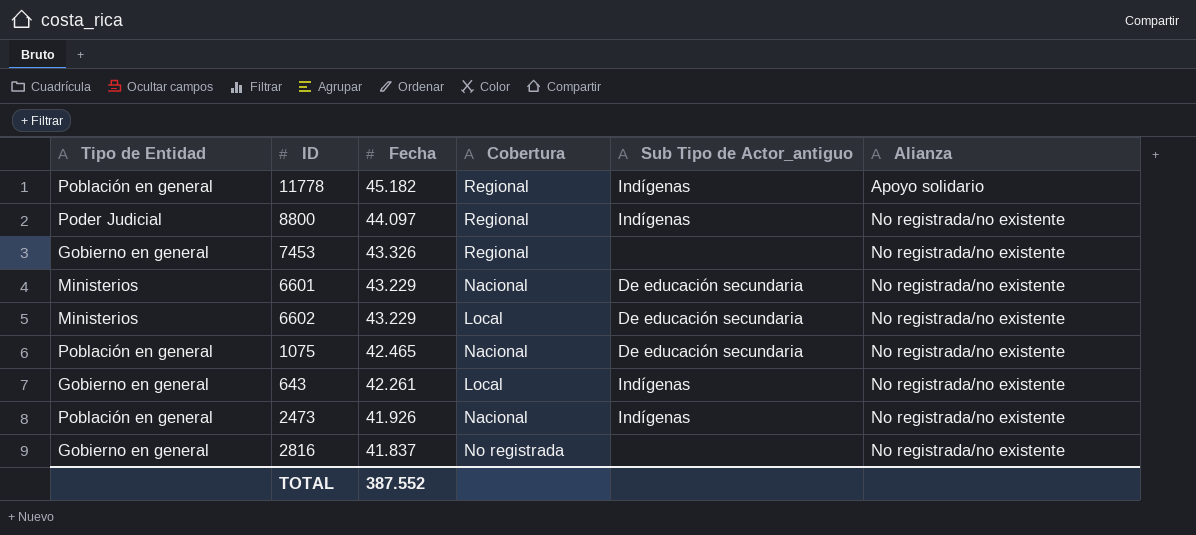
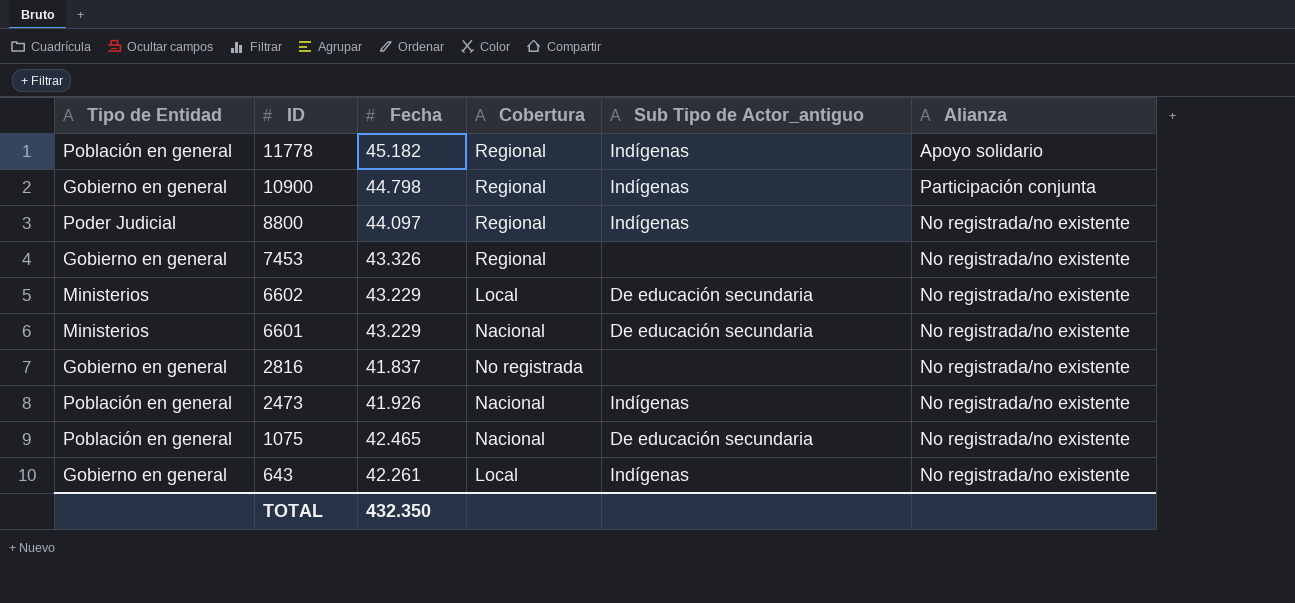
row order: Fecha descending -> ID descending
row 10900: none -> Gobierno en general | 44.798 | Regional | Indígenas | Participación conjunta
TOTAL | Fecha: 387.552 -> 432.350

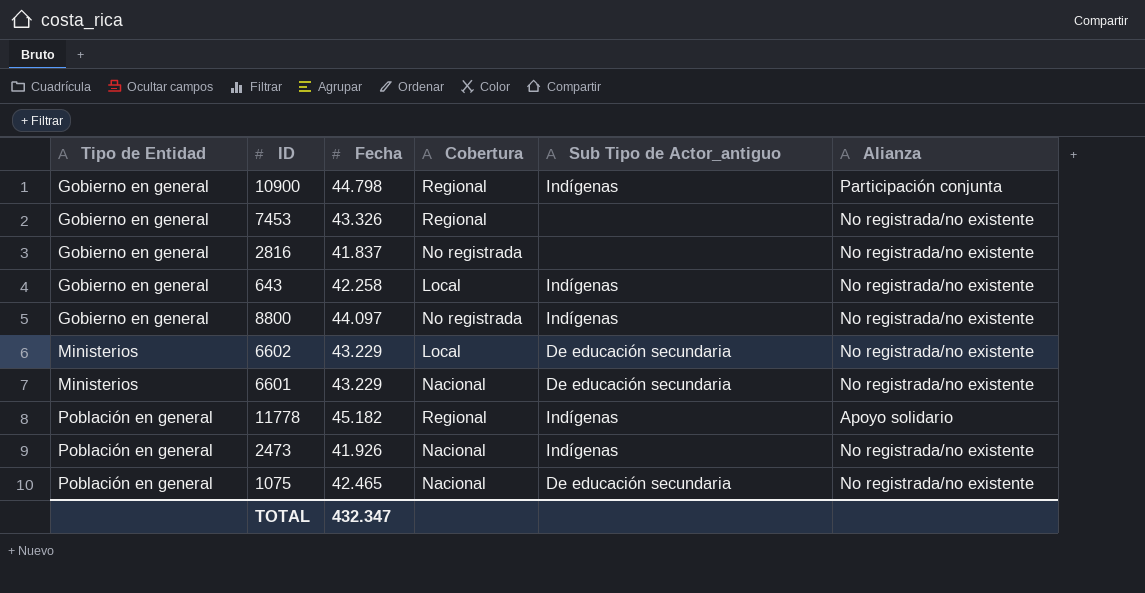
row order: ID descending -> Tipo de Entidad ascending
643 | Fecha: 42.261 -> 42.258
8800 | Tipo de Entidad: Poder Judicial -> Gobierno en general
8800 | Cobertura: Regional -> No registrada
TOTAL | Fecha: 432.350 -> 432.347

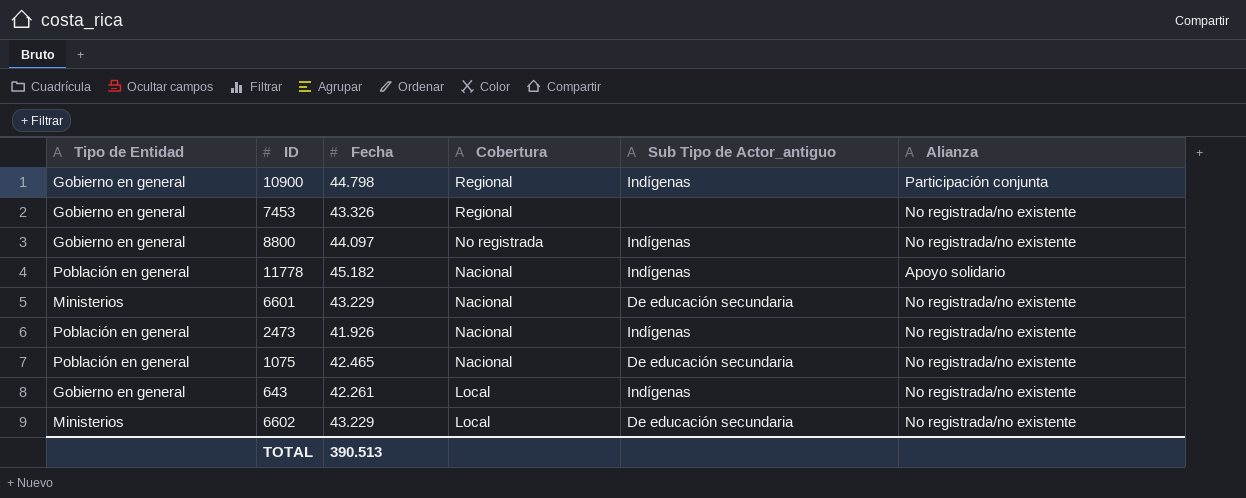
row order: Tipo de Entidad ascending -> Cobertura descending
row 2816: Gobierno en general | 41.837 | No registrada | none | No registrada/no existente -> none
11778 | Cobertura: Regional -> Nacional
643 | Fecha: 42.258 -> 42.261
TOTAL | Fecha: 432.347 -> 390.513

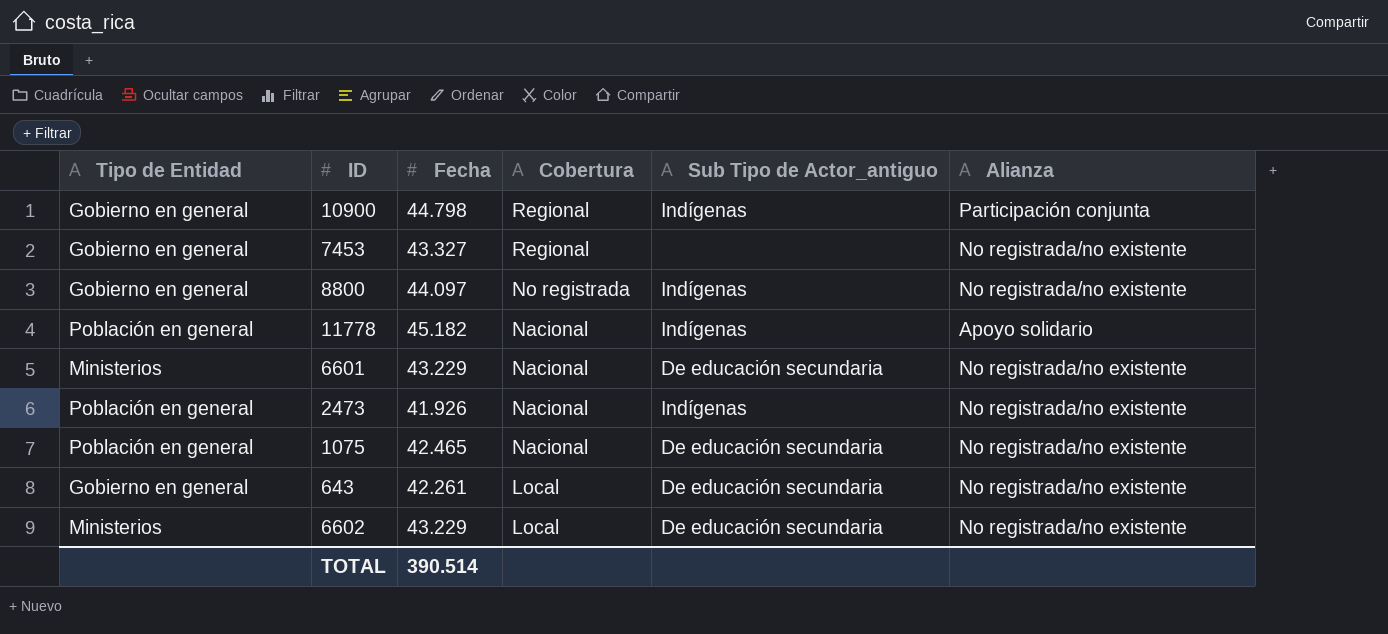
7453 | Fecha: 43.326 -> 43.327
643 | Sub Tipo de Actor_antiguo: Indígenas -> De educación secundaria
TOTAL | Fecha: 390.513 -> 390.514

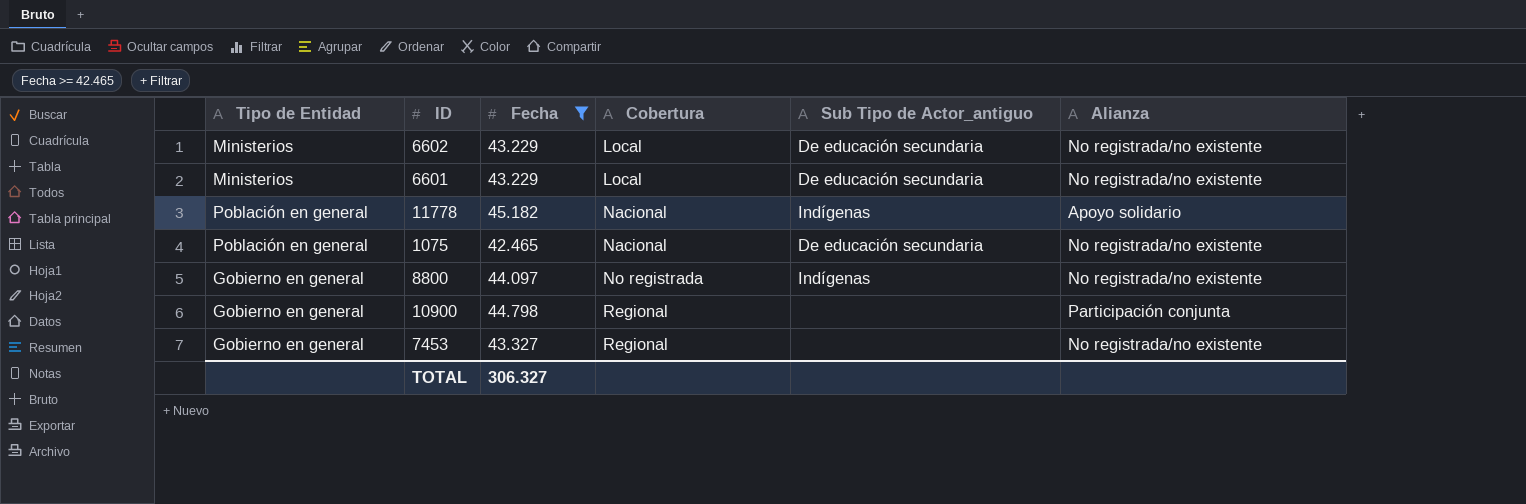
filter: none -> Fecha >= 42.465
row order: Cobertura descending -> Cobertura ascending
6601 | Cobertura: Nacional -> Local
10900 | Sub Tipo de Actor_antiguo: Indígenas -> none
TOTAL | Fecha: 390.514 -> 306.327

